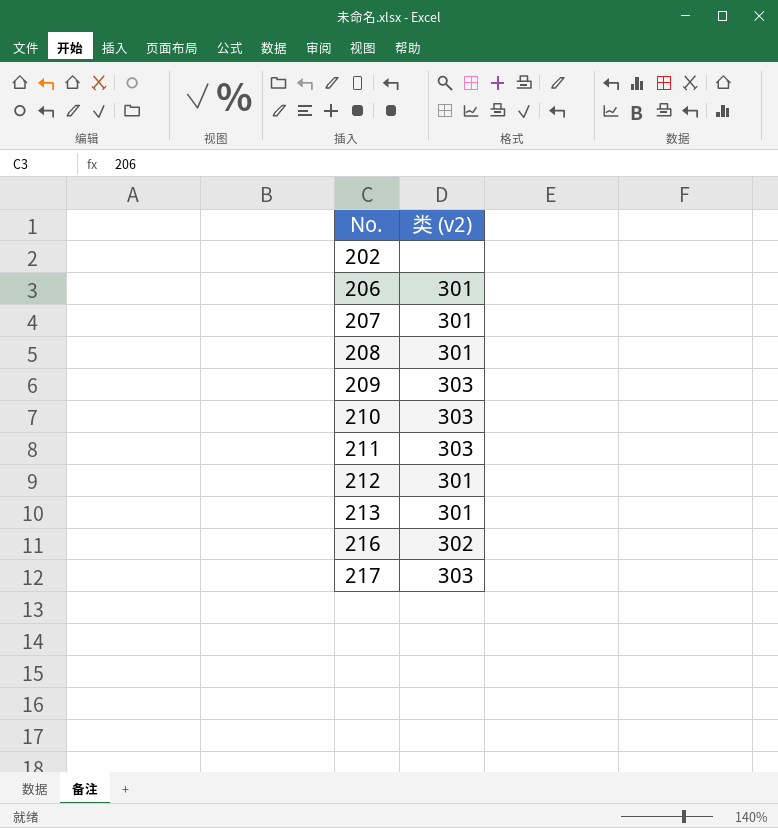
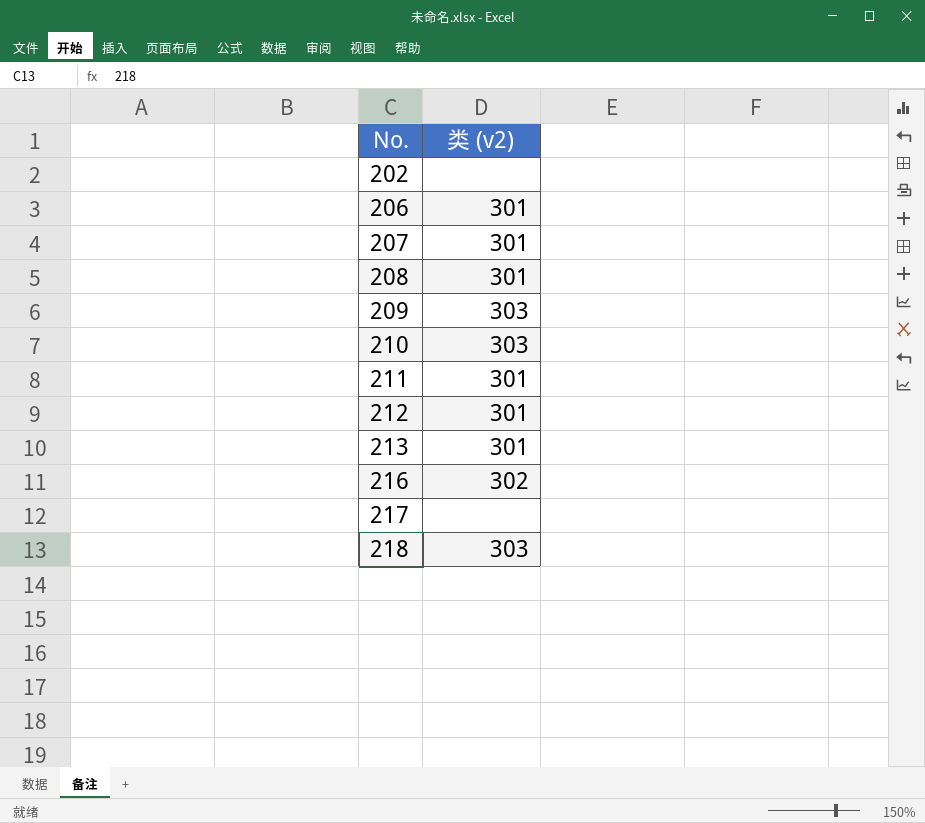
211 | 类 (v2): 303 -> 301
217 | 类 (v2): 303 -> none
row 218: none -> 303

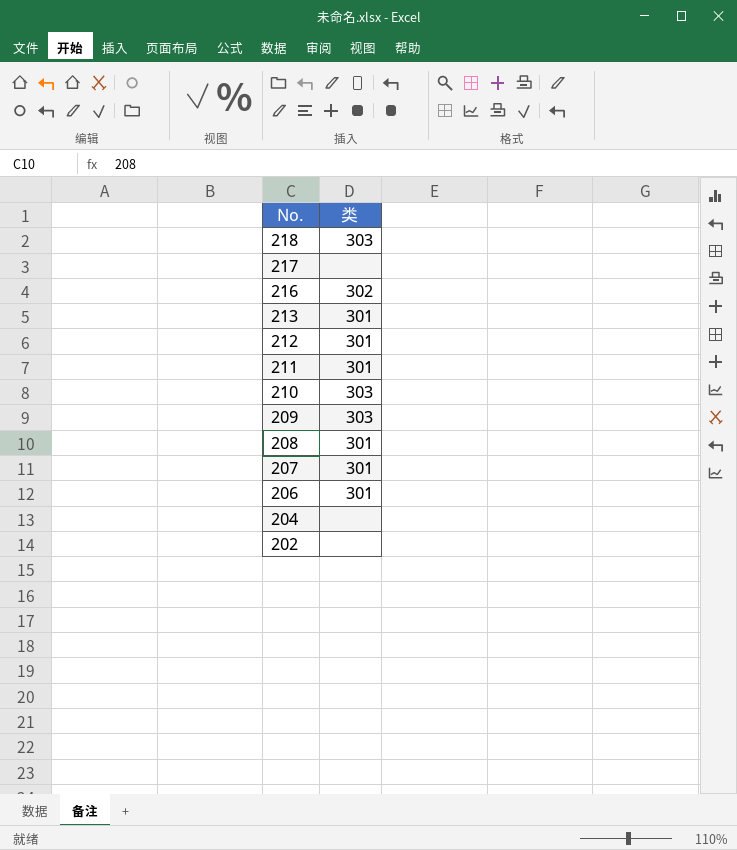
row order: No. ascending -> No. descending
column name: 类 (v2) -> 类
row 204: none -> none

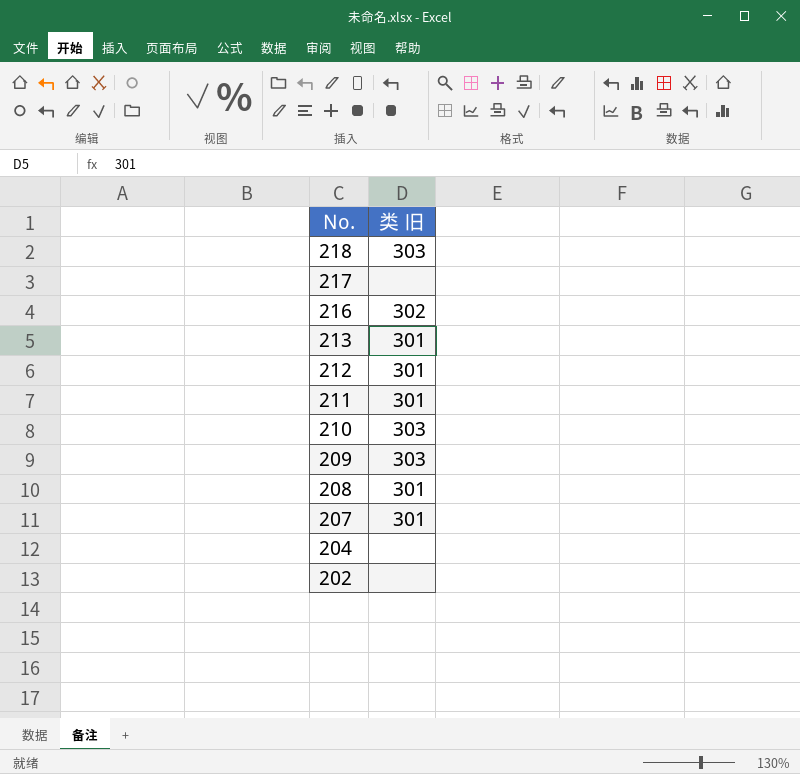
column name: 类 -> 类 旧
row 206: 301 -> none

